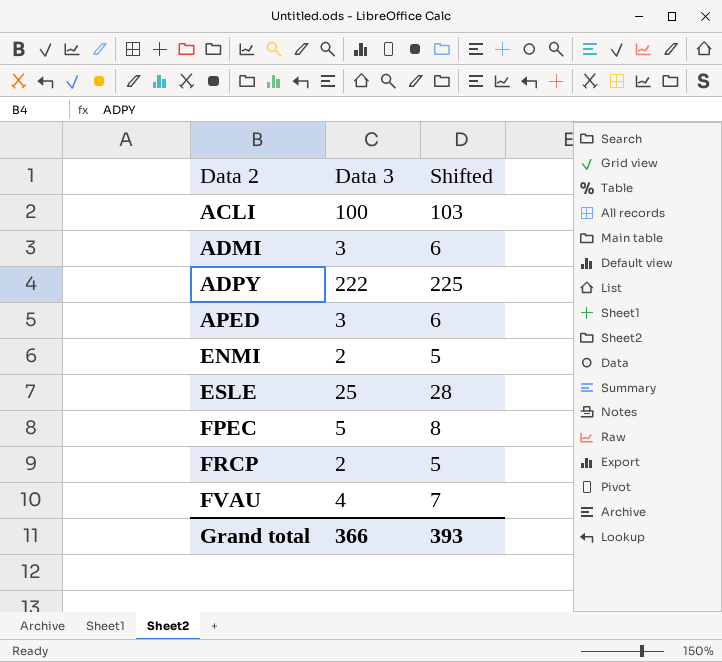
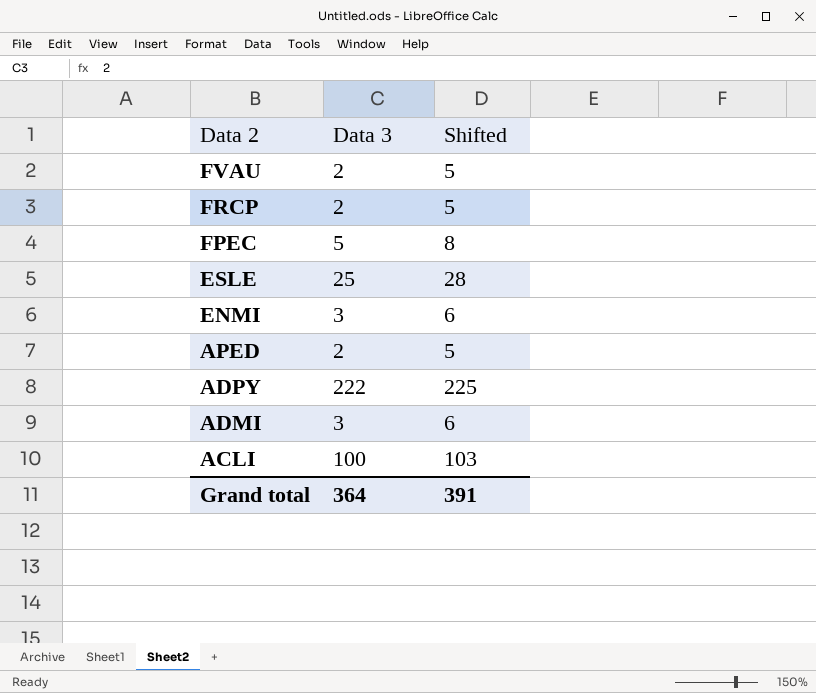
row order: Data 2 ascending -> Data 2 descending
FVAU | Data 3: 4 -> 2
FVAU | Shifted: 7 -> 5
ENMI | Data 3: 2 -> 3
ENMI | Shifted: 5 -> 6
APED | Data 3: 3 -> 2
APED | Shifted: 6 -> 5
Grand total | Data 3: 366 -> 364
Grand total | Shifted: 393 -> 391

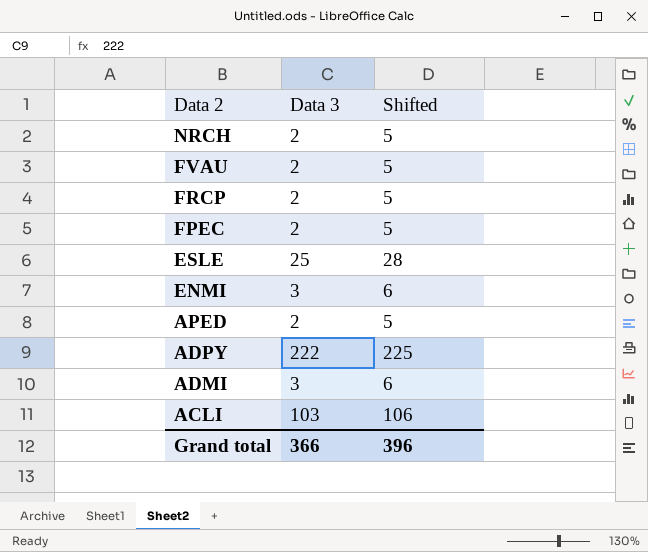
row NRCH: none -> 2 | 5
FPEC | Data 3: 5 -> 2
FPEC | Shifted: 8 -> 5
ACLI | Data 3: 100 -> 103
ACLI | Shifted: 103 -> 106
Grand total | Data 3: 364 -> 366
Grand total | Shifted: 391 -> 396

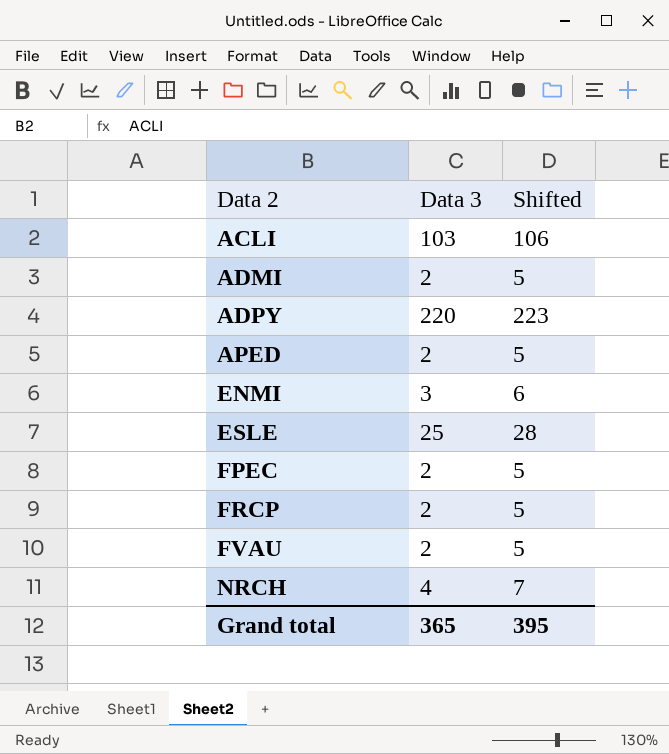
row order: Data 2 descending -> Data 2 ascending
ADMI | Data 3: 3 -> 2
ADMI | Shifted: 6 -> 5
ADPY | Data 3: 222 -> 220
ADPY | Shifted: 225 -> 223
NRCH | Data 3: 2 -> 4
NRCH | Shifted: 5 -> 7
Grand total | Data 3: 366 -> 365
Grand total | Shifted: 396 -> 395

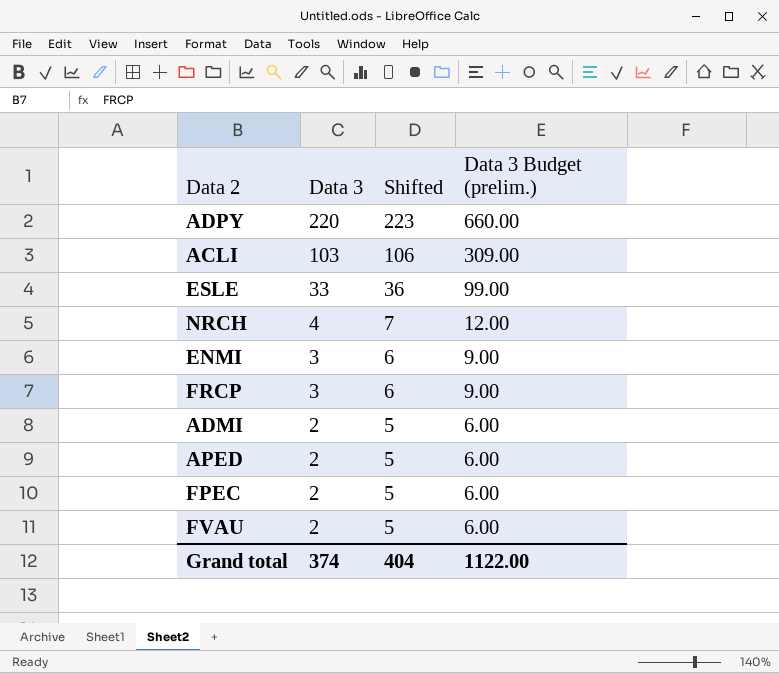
row order: Data 2 ascending -> Data 3 descending
column Data 3 Budget (prelim.) | formula: none -> [Data 3] * 3
ESLE | Data 3: 25 -> 33
ESLE | Shifted: 28 -> 36
FRCP | Data 3: 2 -> 3
FRCP | Shifted: 5 -> 6
Grand total | Data 3: 365 -> 374
Grand total | Shifted: 395 -> 404

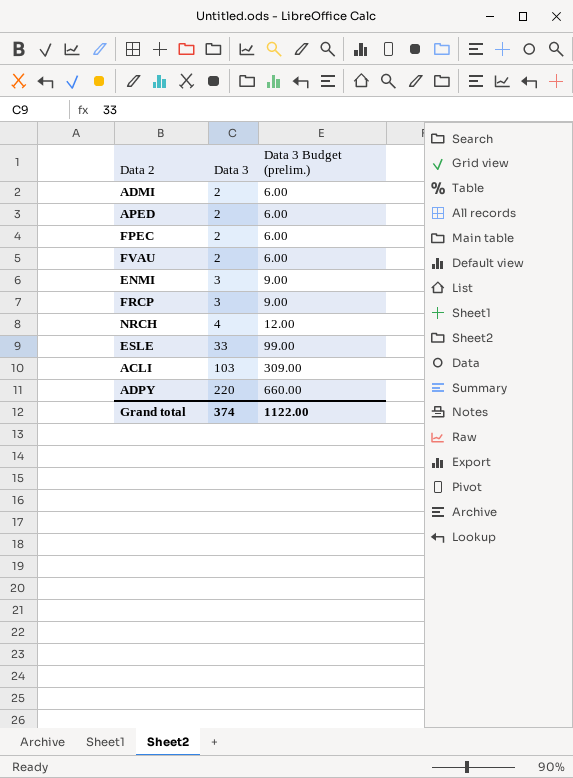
row order: Data 3 descending -> Data 3 ascending
column Shifted | formula: [Data 3] + 3 -> none

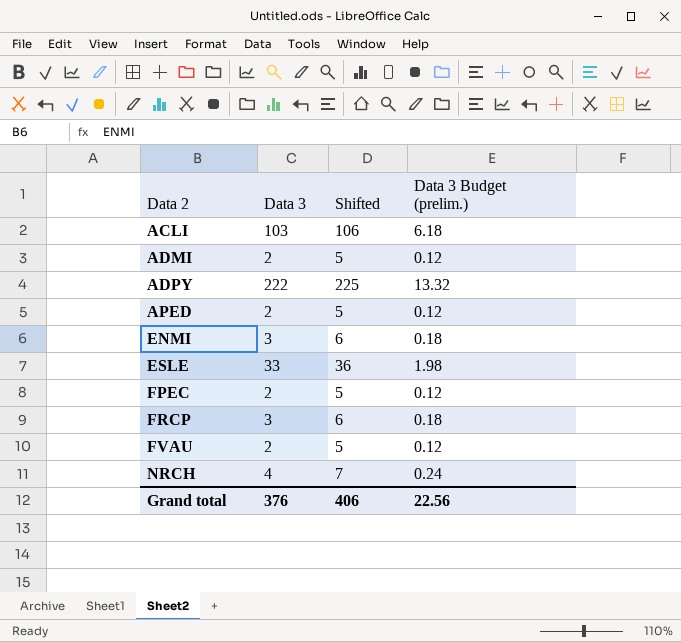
row order: Data 3 ascending -> Data 2 ascending
column Shifted | formula: none -> [Data 3] + 3
column Data 3 Budget (prelim.) | formula: [Data 3] * 3 -> [Data 3] * 0.06
ADPY | Data 3: 220 -> 222
Grand total | Data 3: 374 -> 376
Grand total | Data 3 Budget (prelim.): 1122.00 -> 22.56

